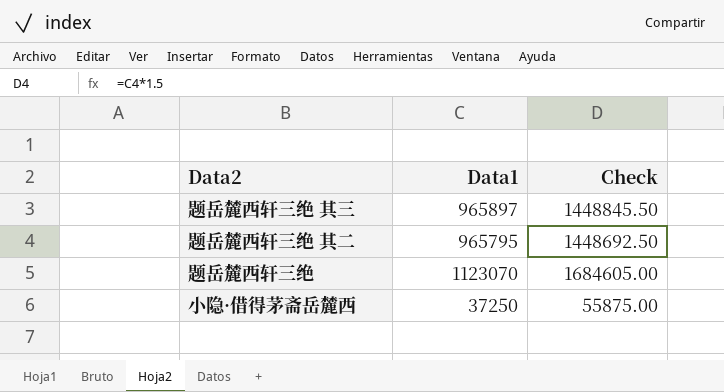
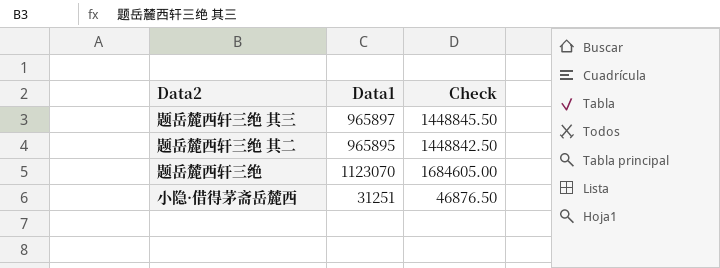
题岳麓西轩三绝 其二 | Data1: 965795 -> 965895
题岳麓西轩三绝 其二 | Check: 1448692.50 -> 1448842.50
小隐·借得茅斋岳麓西 | Data1: 37250 -> 31251
小隐·借得茅斋岳麓西 | Check: 55875.00 -> 46876.50

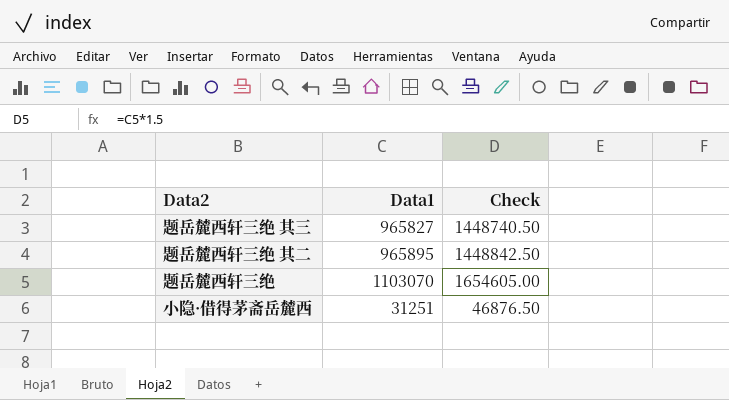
题岳麓西轩三绝 其三 | Data1: 965897 -> 965827
题岳麓西轩三绝 其三 | Check: 1448845.50 -> 1448740.50
题岳麓西轩三绝 | Data1: 1123070 -> 1103070
题岳麓西轩三绝 | Check: 1684605.00 -> 1654605.00

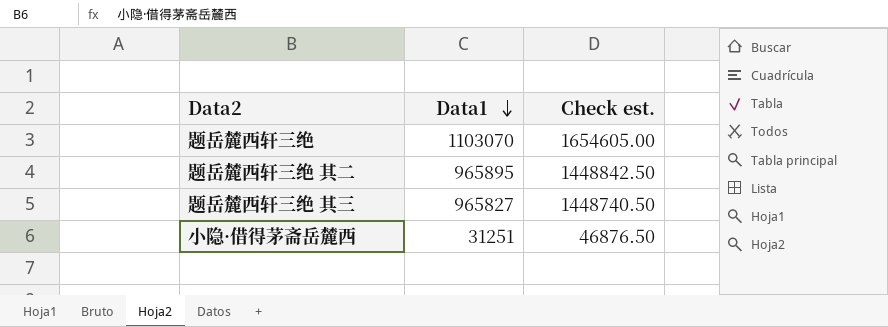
row order: none -> Data1 descending
column name: Check -> Check est.

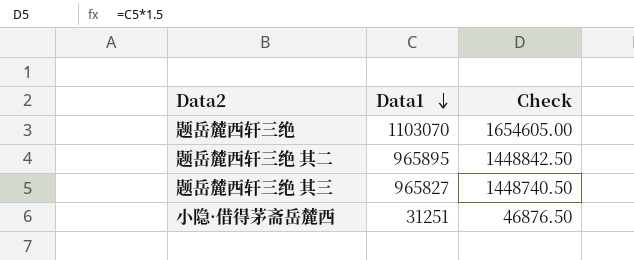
column name: Check est. -> Check

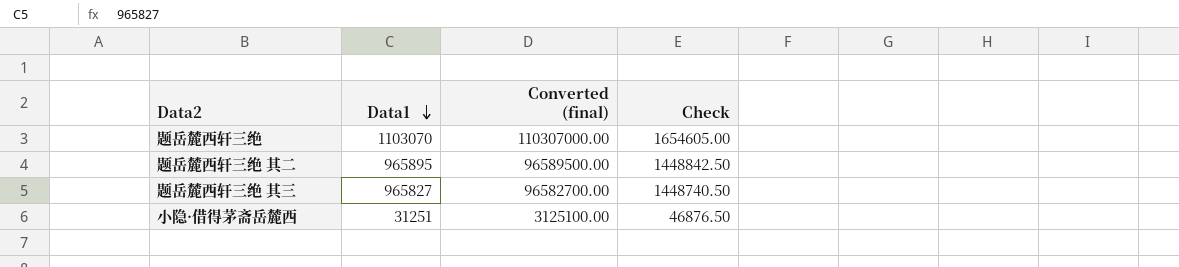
column Converted (final) | formula: none -> [Data1] * 100

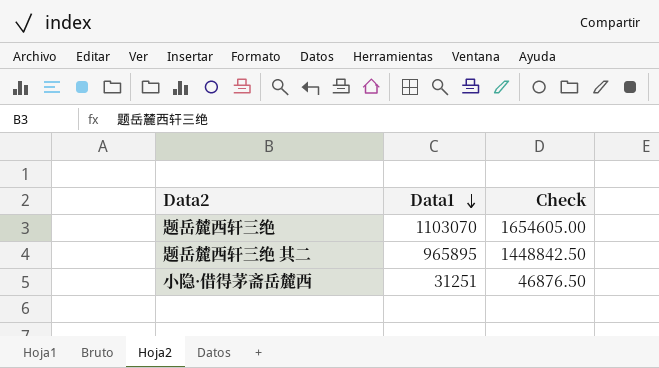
column Converted (final) | formula: [Data1] * 100 -> none
row 题岳麓西轩三绝 其三: 965827 | 96582700.00 | 1448740.50 -> none

